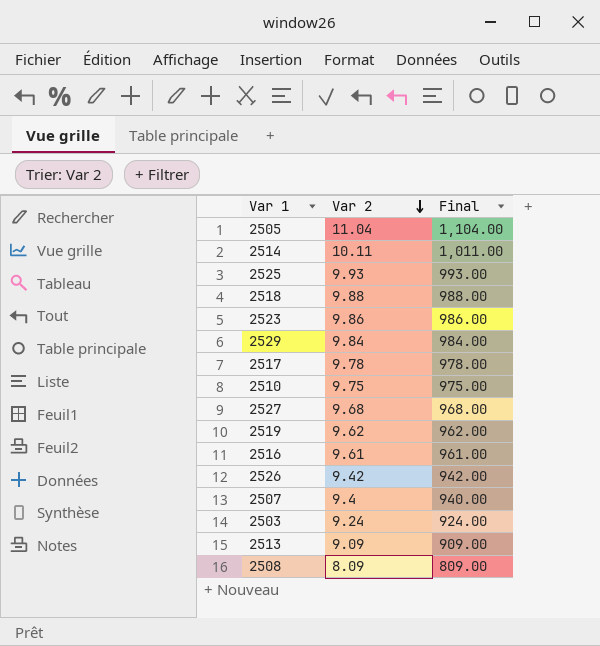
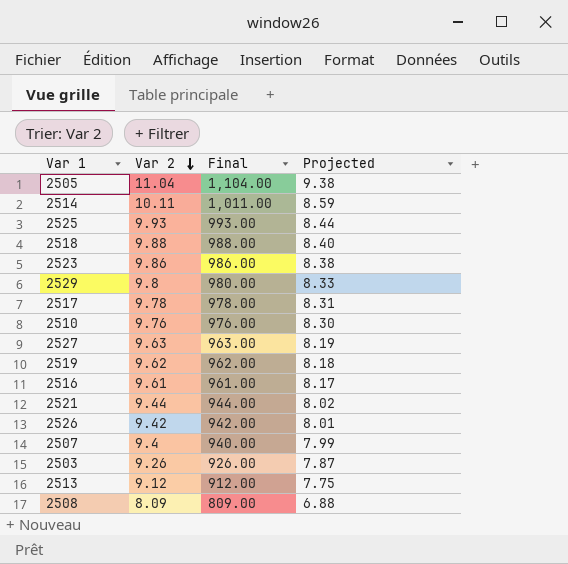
column Projected | formula: none -> [Var 2] * 0.85
2529 | Var 2: 9.84 -> 9.8
2529 | Final: 984.00 -> 980.00
2510 | Var 2: 9.75 -> 9.76
2510 | Final: 975.00 -> 976.00
2527 | Var 2: 9.68 -> 9.63
2527 | Final: 968.00 -> 963.00
row 2521: none -> 9.44 | 944.00 | 8.02
2503 | Var 2: 9.24 -> 9.26
2503 | Final: 924.00 -> 926.00
2513 | Var 2: 9.09 -> 9.12
2513 | Final: 909.00 -> 912.00

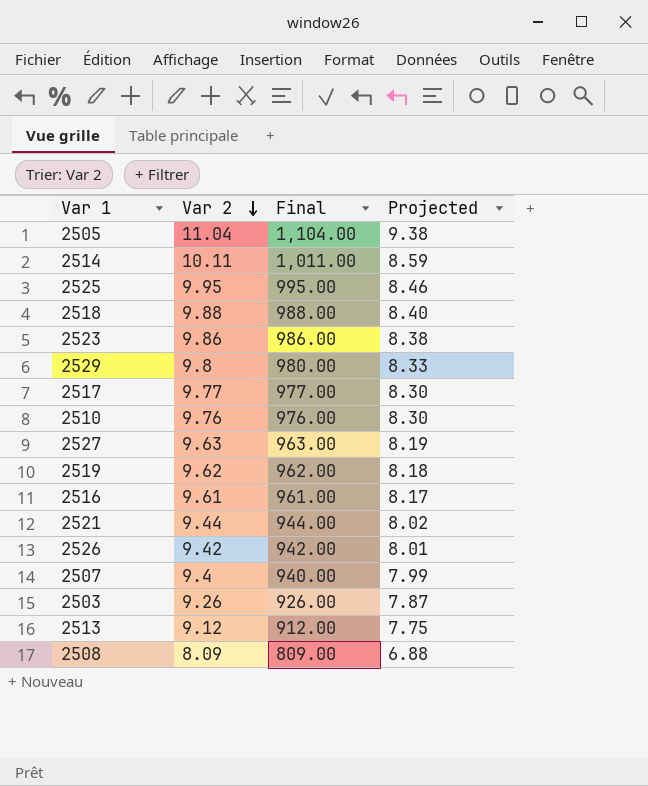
2525 | Var 2: 9.93 -> 9.95
2525 | Final: 993.00 -> 995.00
2525 | Projected: 8.44 -> 8.46
2517 | Var 2: 9.78 -> 9.77
2517 | Final: 978.00 -> 977.00
2517 | Projected: 8.31 -> 8.30

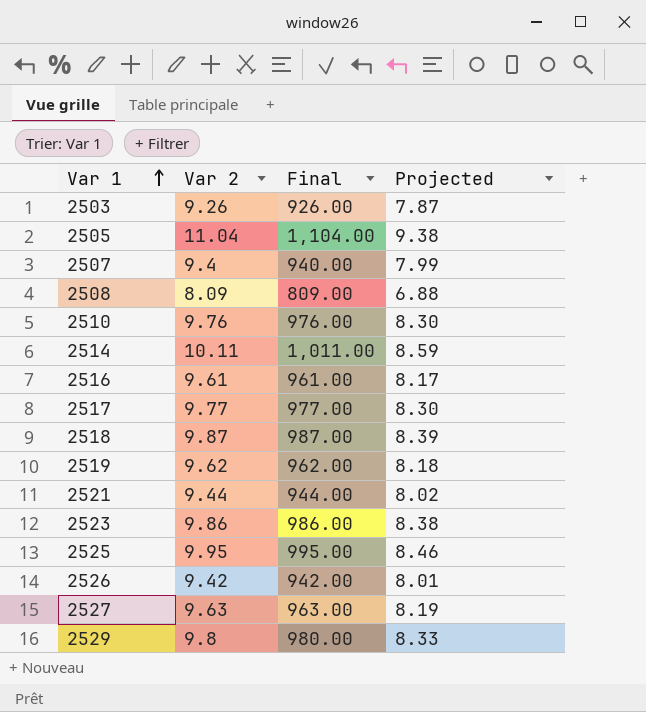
row order: Var 2 descending -> Var 1 ascending
row 2513: 9.12 | 912.00 | 7.75 -> none
2518 | Var 2: 9.88 -> 9.87
2518 | Final: 988.00 -> 987.00
2518 | Projected: 8.40 -> 8.39

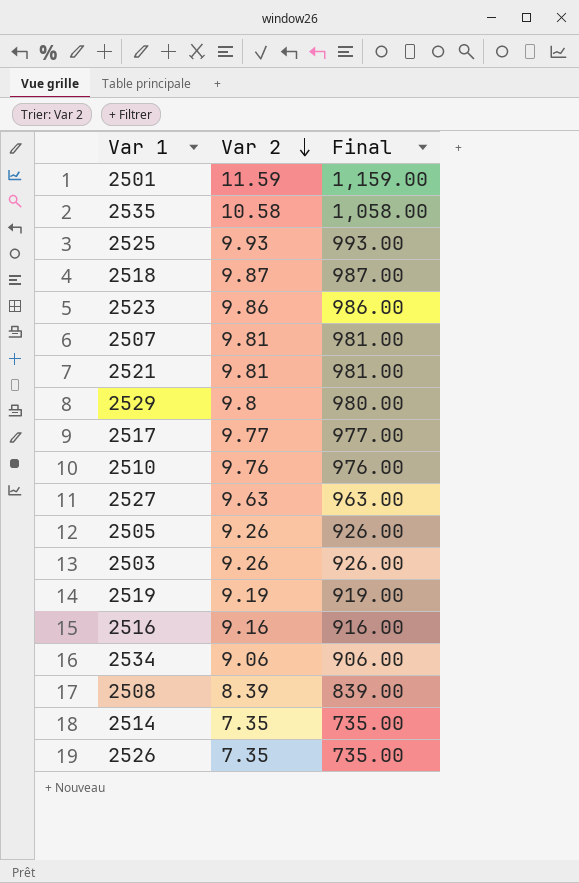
row order: Var 1 ascending -> Var 2 descending
column Projected | formula: [Var 2] * 0.85 -> none
row 2501: none -> 11.59 | 1,159.00
row 2535: none -> 10.58 | 1,058.00
2525 | Var 2: 9.95 -> 9.93
2525 | Final: 995.00 -> 993.00
2507 | Var 2: 9.4 -> 9.81
2507 | Final: 940.00 -> 981.00
2521 | Var 2: 9.44 -> 9.81
2521 | Final: 944.00 -> 981.00
2505 | Var 2: 11.04 -> 9.26
2505 | Final: 1,104.00 -> 926.00
2519 | Var 2: 9.62 -> 9.19
2519 | Final: 962.00 -> 919.00
2516 | Var 2: 9.61 -> 9.16
2516 | Final: 961.00 -> 916.00
row 2534: none -> 9.06 | 906.00
2508 | Var 2: 8.09 -> 8.39
2508 | Final: 809.00 -> 839.00
2514 | Var 2: 10.11 -> 7.35
2514 | Final: 1,011.00 -> 735.00
2526 | Var 2: 9.42 -> 7.35
2526 | Final: 942.00 -> 735.00

